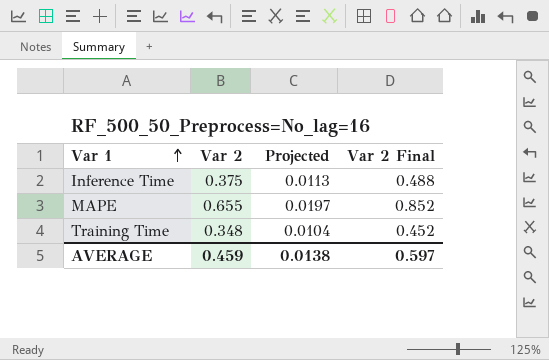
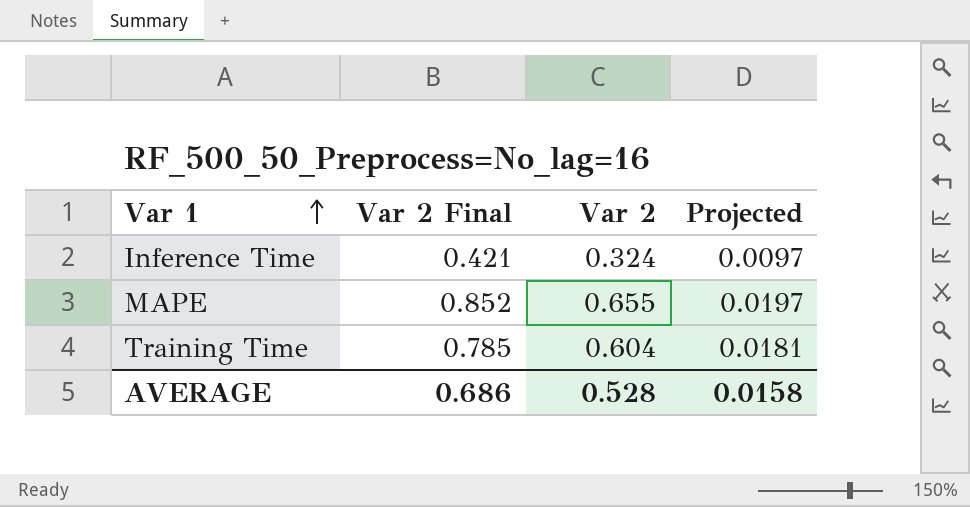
column Var 2 Final | position: 4 -> 2
Inference Time | Var 2 Final: 0.488 -> 0.421
Inference Time | Var 2: 0.375 -> 0.324
Inference Time | Projected: 0.0113 -> 0.0097
Training Time | Var 2 Final: 0.452 -> 0.785
Training Time | Var 2: 0.348 -> 0.604
Training Time | Projected: 0.0104 -> 0.0181
AVERAGE | Var 2 Final: 0.597 -> 0.686
AVERAGE | Var 2: 0.459 -> 0.528
AVERAGE | Projected: 0.0138 -> 0.0158

